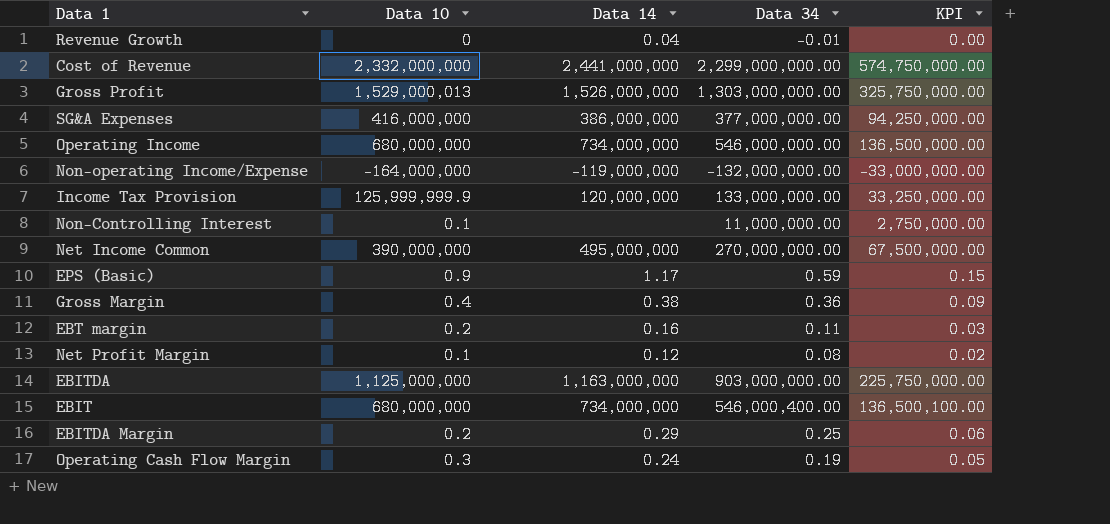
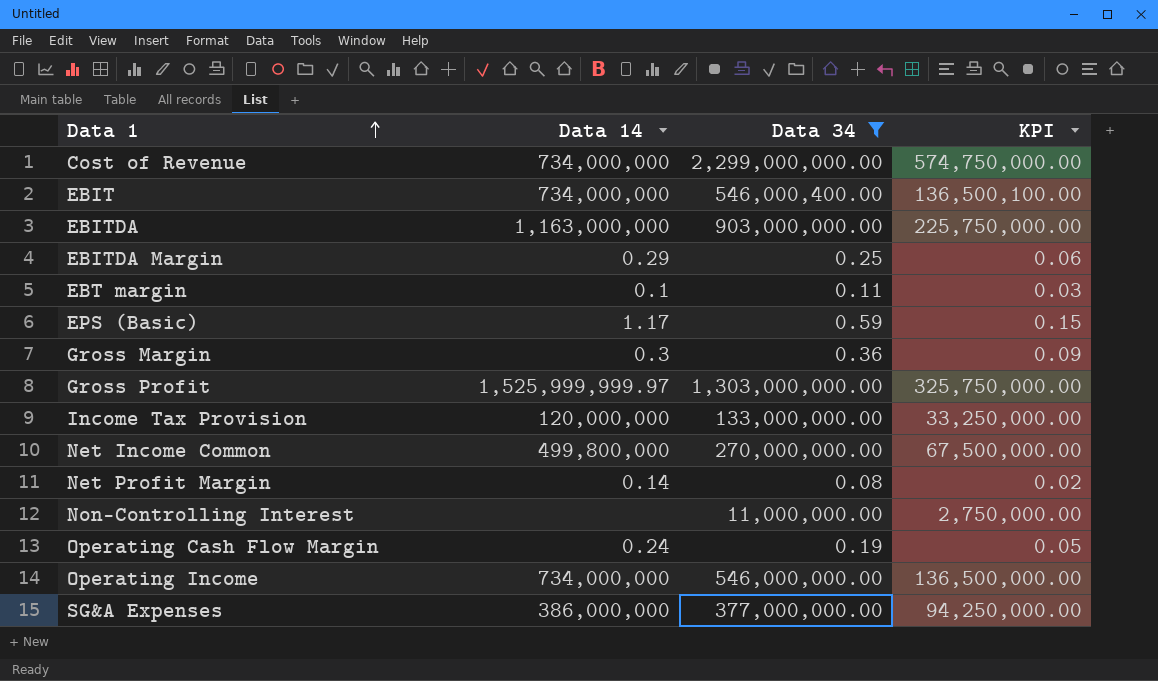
filter: none -> Data 34 >= 0.08
row order: none -> Data 1 ascending
column Data 10 | position: 2 -> none
Cost of Revenue | Data 14: 2,441,000,000 -> 734,000,000
EBT margin | Data 14: 0.16 -> 0.1
Gross Margin | Data 14: 0.38 -> 0.3
Gross Profit | Data 14: 1,526,000,000 -> 1,525,999,999.97
Net Income Common | Data 14: 495,000,000 -> 499,800,000
Net Profit Margin | Data 14: 0.12 -> 0.14

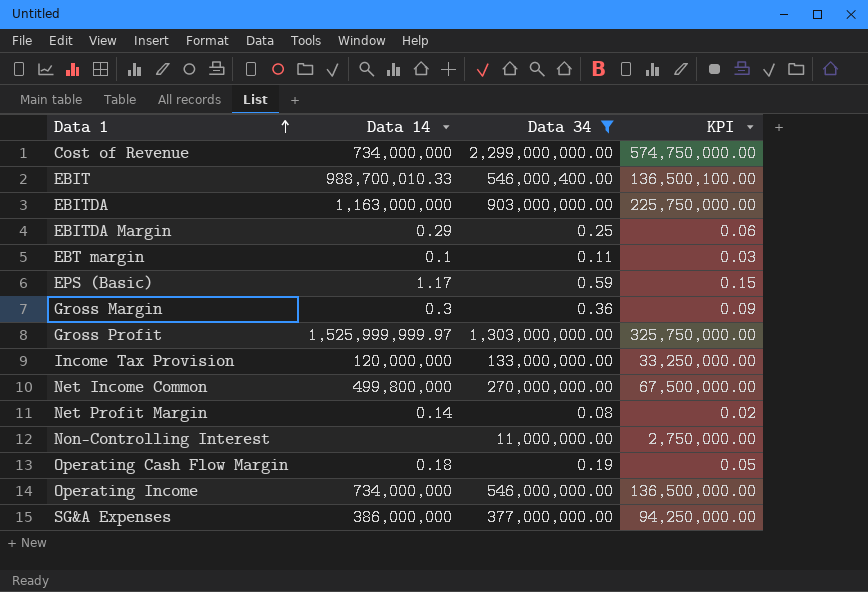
EBIT | Data 14: 734,000,000 -> 988,700,010.33
Operating Cash Flow Margin | Data 14: 0.24 -> 0.18

